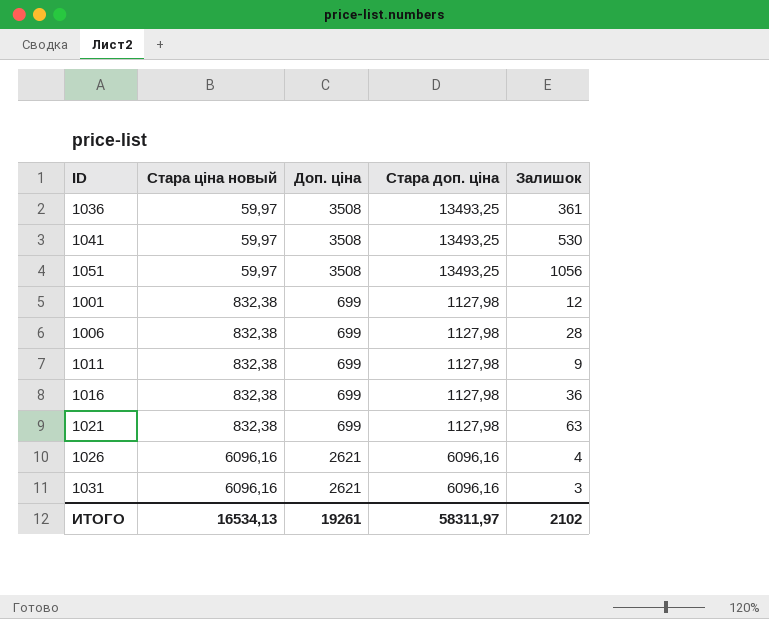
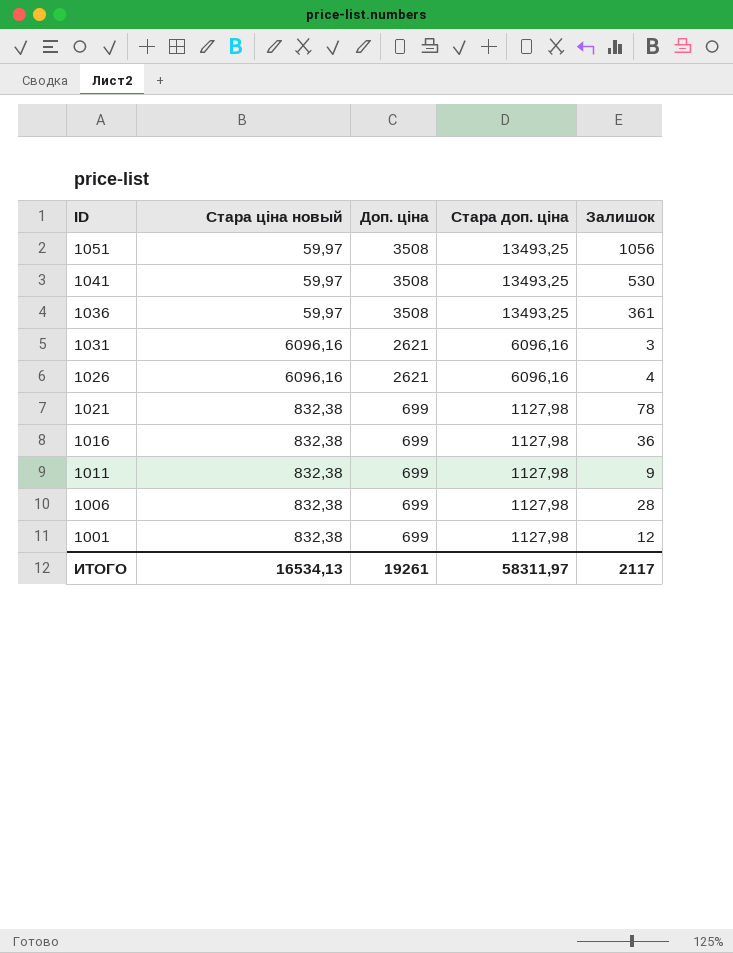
row order: Стара ціна новый ascending -> ID descending
1021 | Залишок: 63 -> 78
ИТОГО | Залишок: 2102 -> 2117

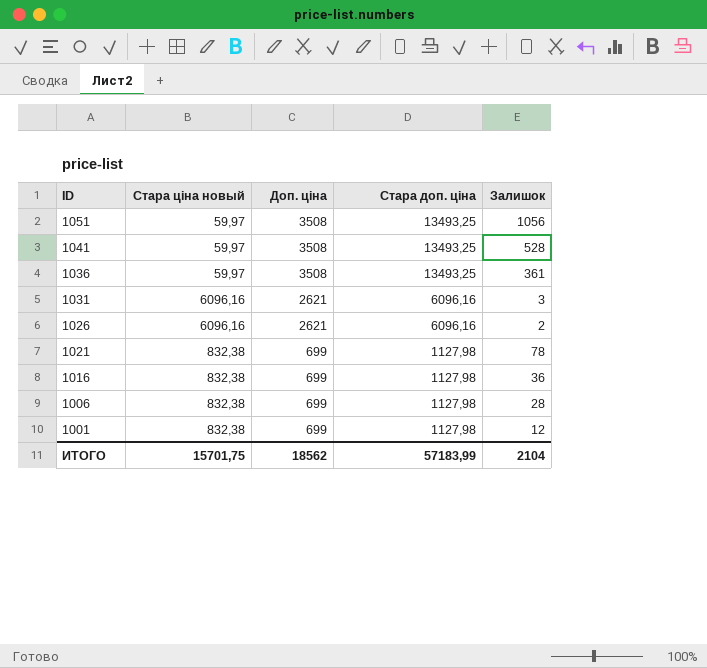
row 1011: 832,38 | 699 | 1127,98 | 9 -> none
1041 | Залишок: 530 -> 528
1026 | Залишок: 4 -> 2
ИТОГО | Стара ціна новый: 16534,13 -> 15701,75
ИТОГО | Доп. ціна: 19261 -> 18562
ИТОГО | Стара доп. ціна: 58311,97 -> 57183,99
ИТОГО | Залишок: 2117 -> 2104

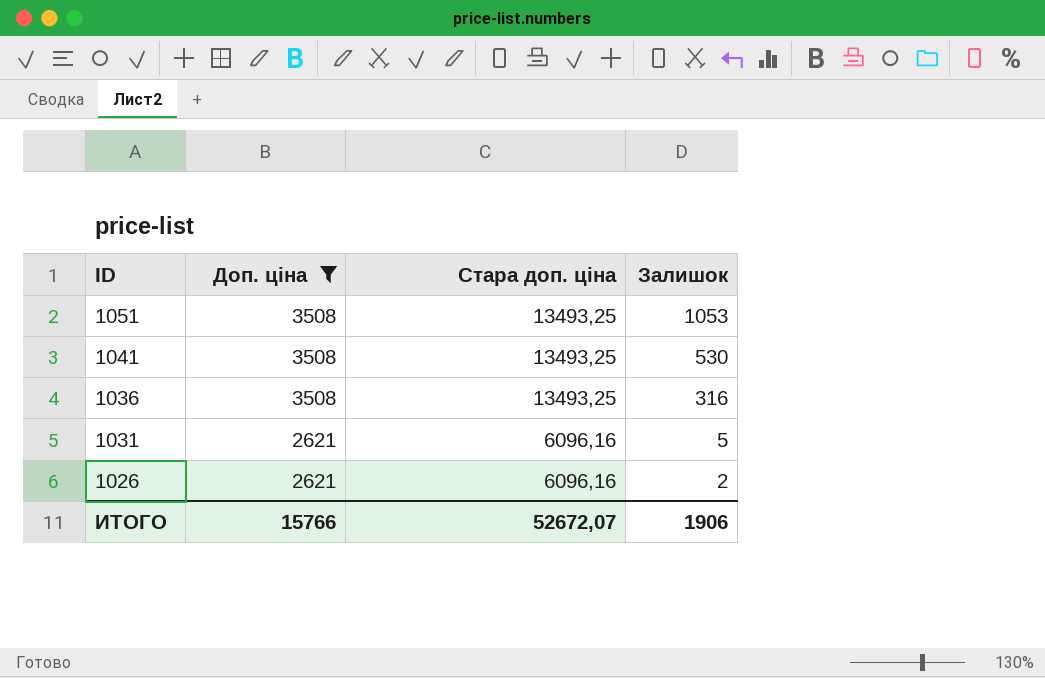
filter: none -> Доп. ціна != 699
column Стара ціна новый | position: 2 -> none
1051 | Залишок: 1056 -> 1053
1041 | Залишок: 528 -> 530
1036 | Залишок: 361 -> 316
1031 | Залишок: 3 -> 5
ИТОГО | Доп. ціна: 18562 -> 15766
ИТОГО | Стара доп. ціна: 57183,99 -> 52672,07
ИТОГО | Залишок: 2104 -> 1906

